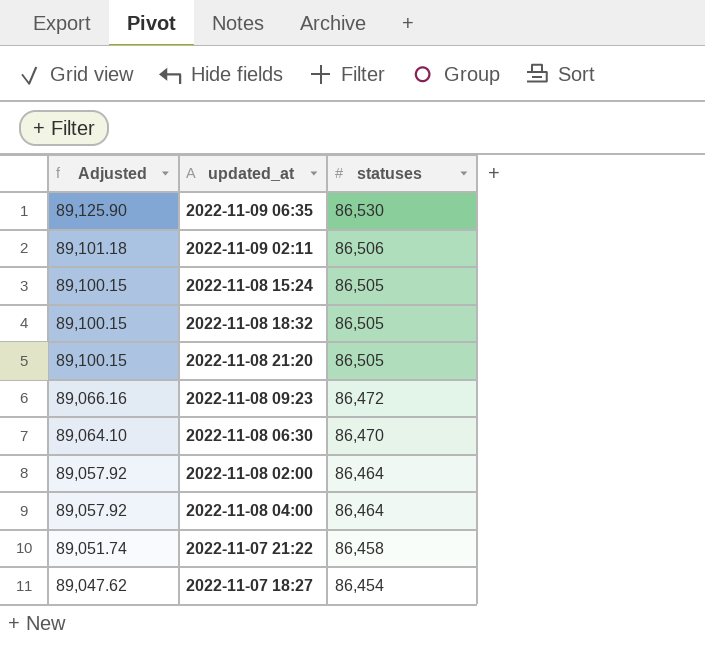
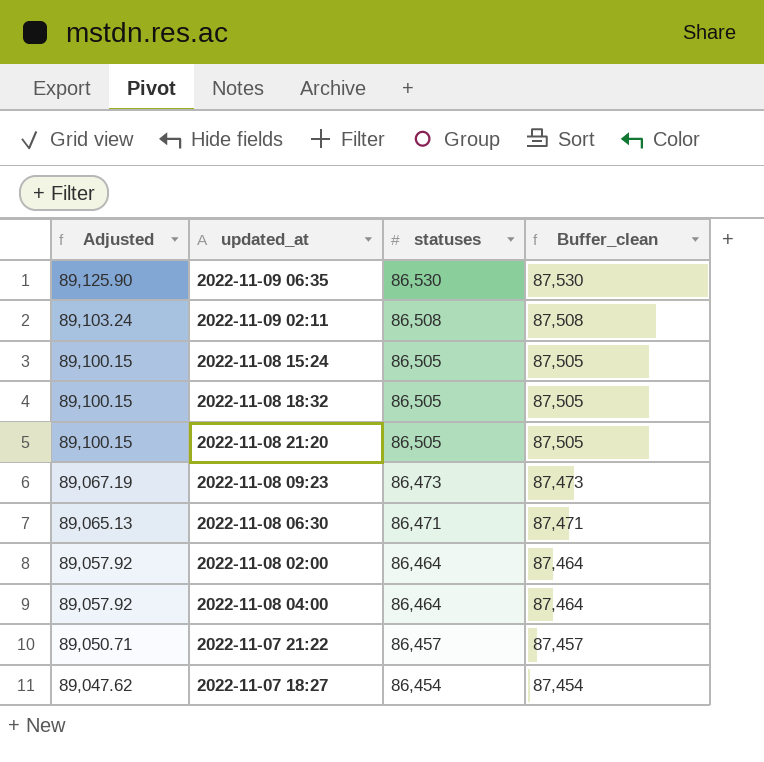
column Buffer_clean | formula: none -> [statuses] + 1000
2022-11-09 02:11 | Adjusted: 89,101.18 -> 89,103.24
2022-11-09 02:11 | statuses: 86,506 -> 86,508
2022-11-08 09:23 | Adjusted: 89,066.16 -> 89,067.19
2022-11-08 09:23 | statuses: 86,472 -> 86,473
2022-11-08 06:30 | Adjusted: 89,064.10 -> 89,065.13
2022-11-08 06:30 | statuses: 86,470 -> 86,471
2022-11-07 21:22 | Adjusted: 89,051.74 -> 89,050.71
2022-11-07 21:22 | statuses: 86,458 -> 86,457

